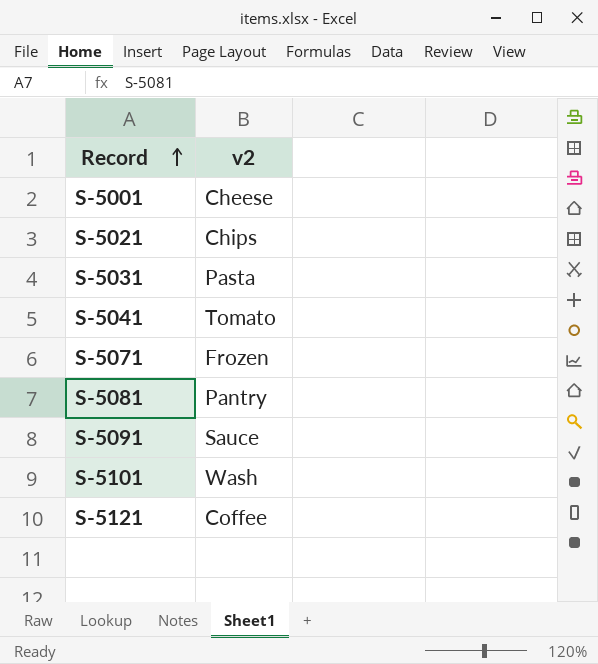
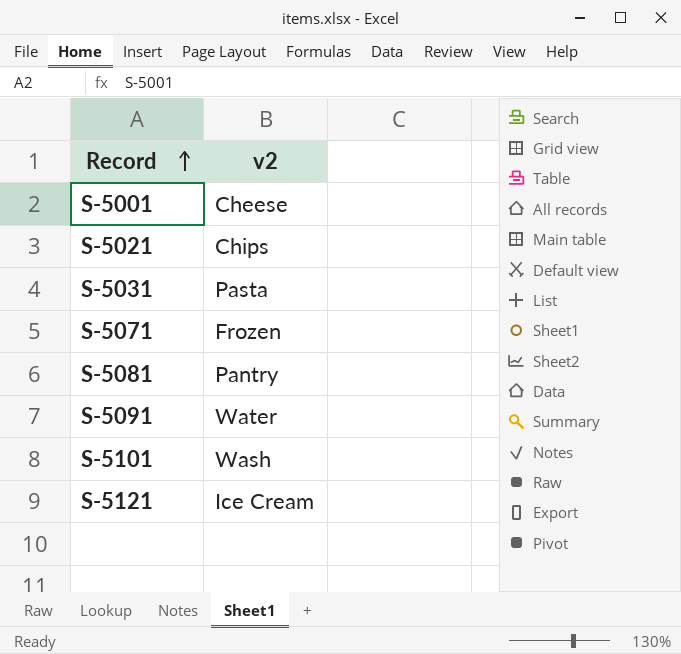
row S-5041: Tomato -> none
S-5091 | v2: Sauce -> Water
S-5121 | v2: Coffee -> Ice Cream

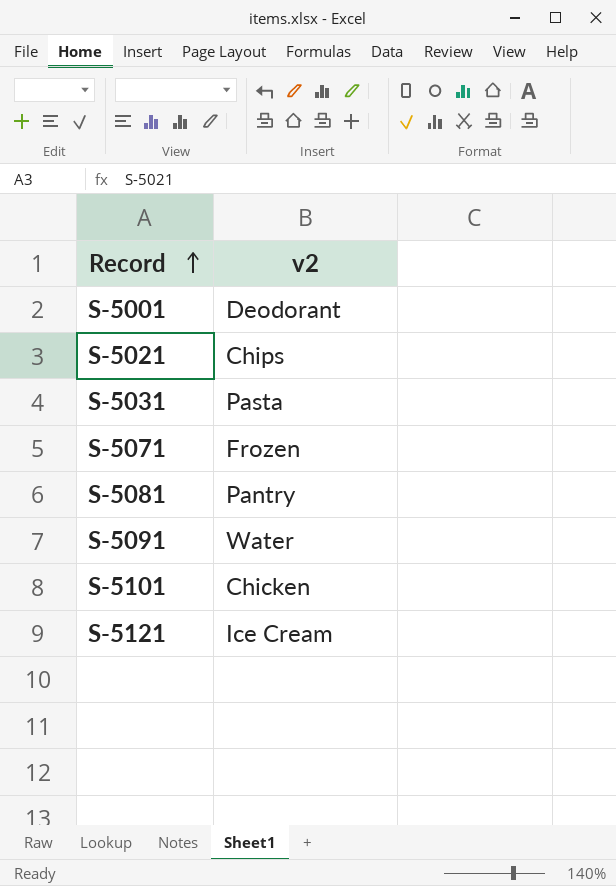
S-5001 | v2: Cheese -> Deodorant
S-5101 | v2: Wash -> Chicken

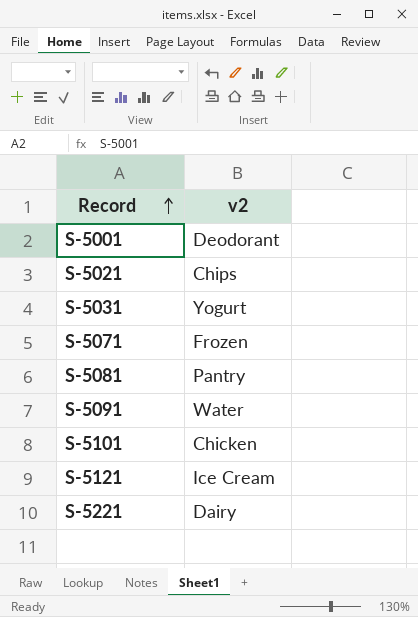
S-5031 | v2: Pasta -> Yogurt
row S-5221: none -> Dairy

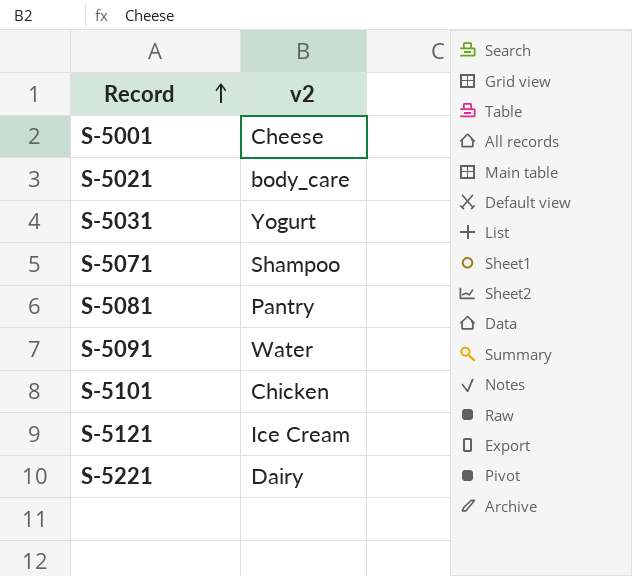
S-5001 | v2: Deodorant -> Cheese
S-5021 | v2: Chips -> body_care
S-5071 | v2: Frozen -> Shampoo

